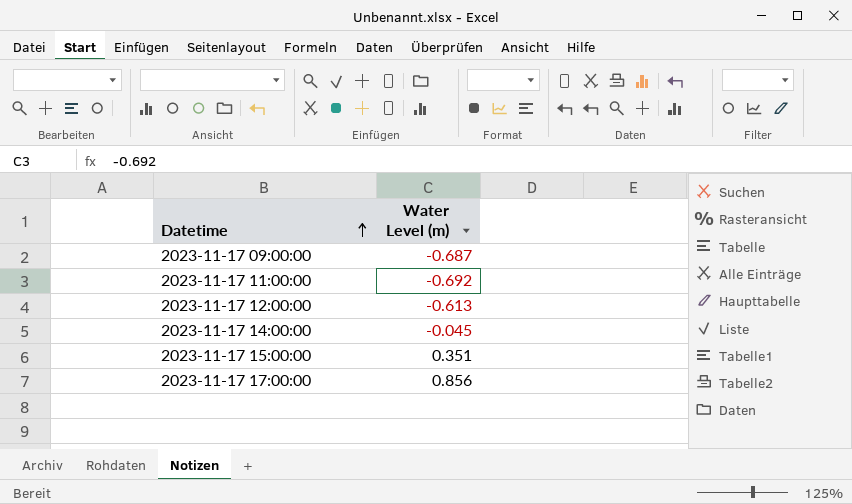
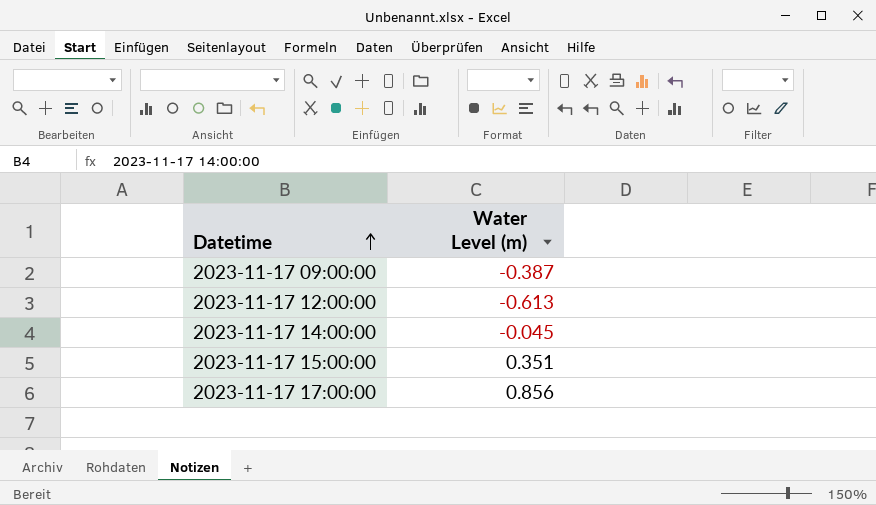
row 2023-11-17 11:00:00: -0.692 -> none
2023-11-17 09:00:00 | Water Level (m): -0.687 -> -0.387

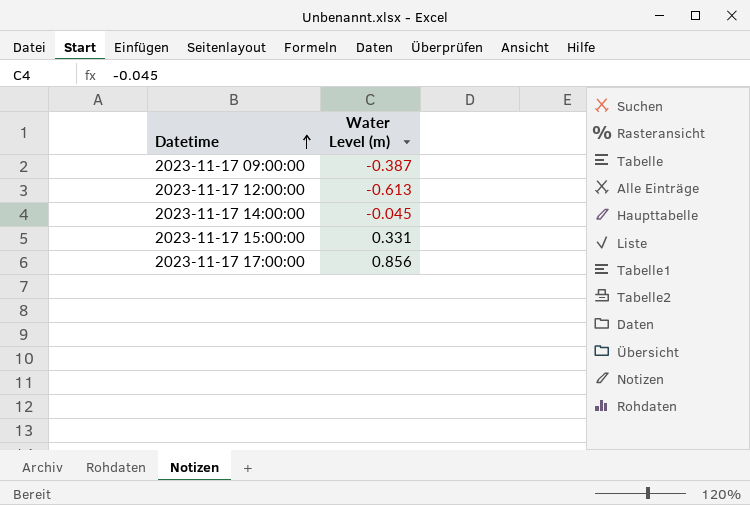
2023-11-17 15:00:00 | Water Level (m): 0.351 -> 0.331

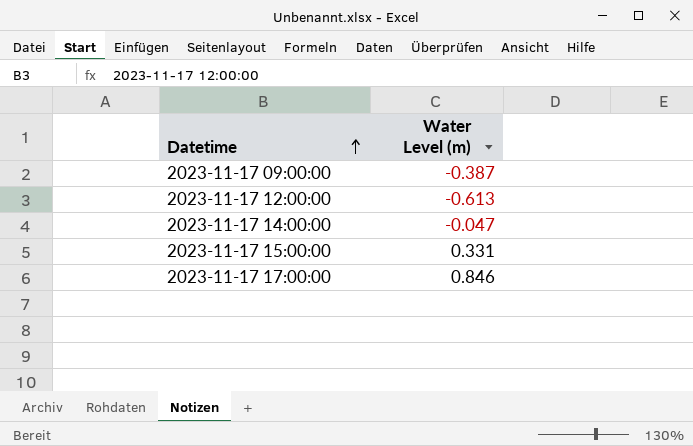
2023-11-17 14:00:00 | Water Level (m): -0.045 -> -0.047
2023-11-17 17:00:00 | Water Level (m): 0.856 -> 0.846

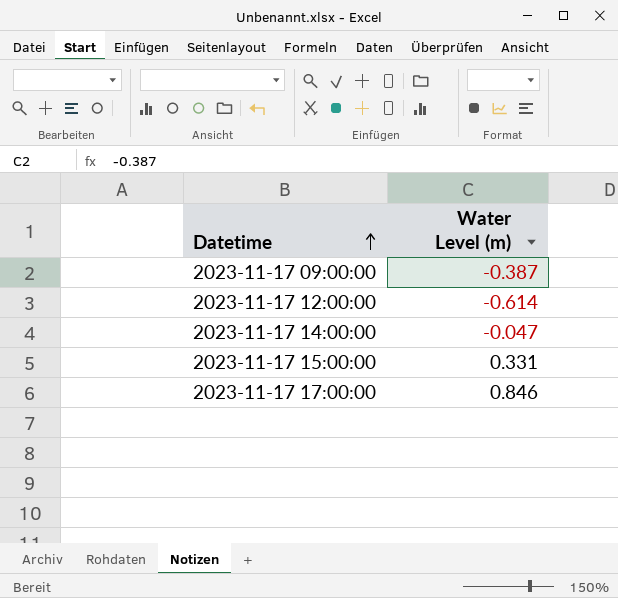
2023-11-17 12:00:00 | Water Level (m): -0.613 -> -0.614

